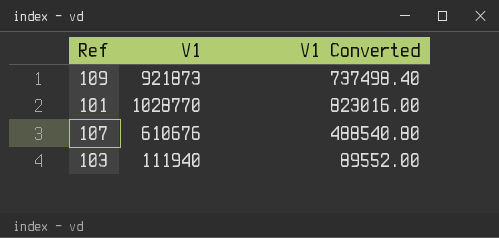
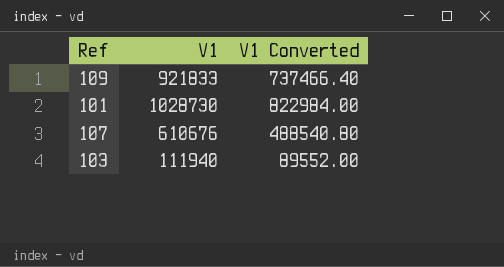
109 | V1: 921873 -> 921833
109 | V1 Converted: 737498.40 -> 737466.40
101 | V1: 1028770 -> 1028730
101 | V1 Converted: 823016.00 -> 822984.00

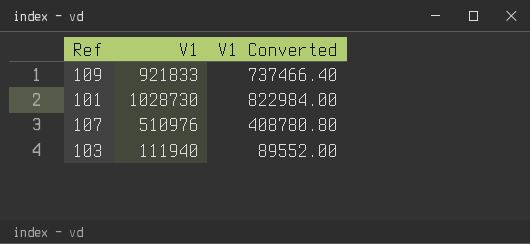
107 | V1: 610676 -> 510976
107 | V1 Converted: 488540.80 -> 408780.80

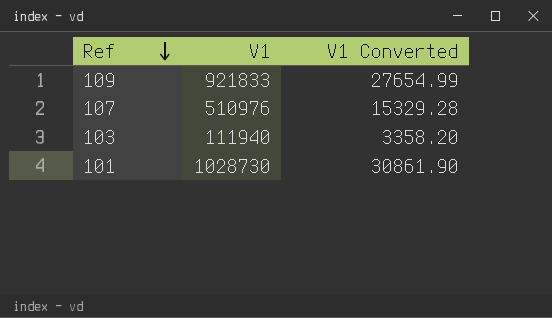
row order: none -> Ref descending
column V1 Converted | formula: [V1] * 0.8 -> [V1] * 0.03

